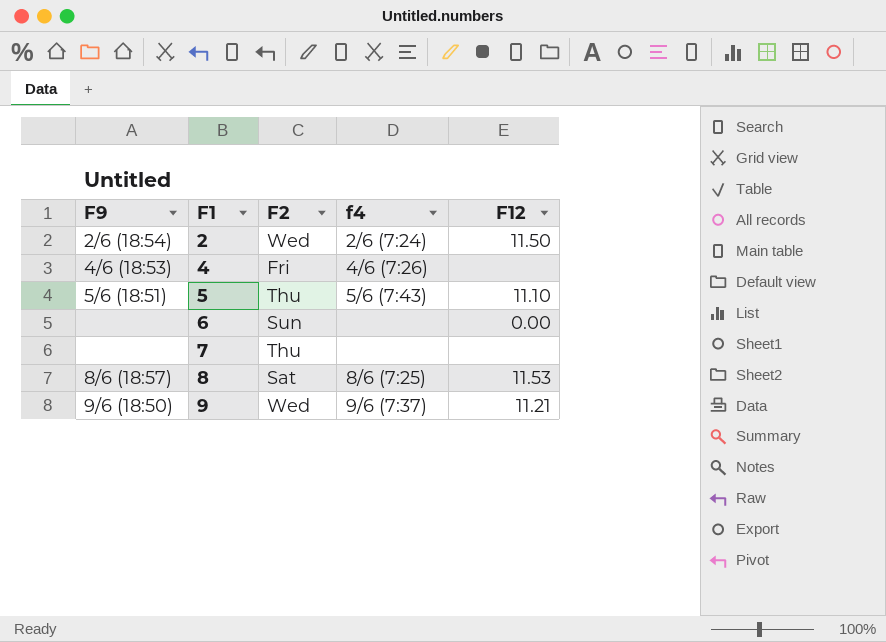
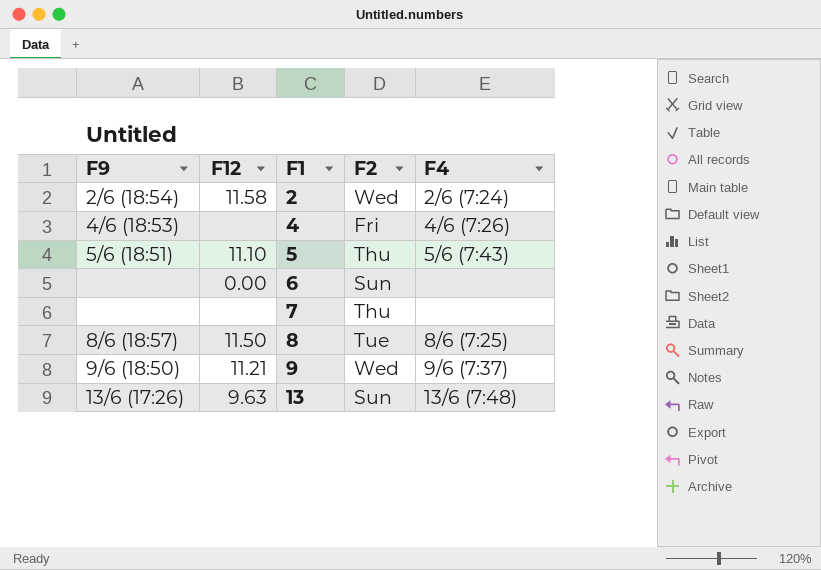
column F12 | position: 5 -> 2
column name: f4 -> F4
2 | F12: 11.50 -> 11.58
8 | F12: 11.53 -> 11.50
8 | F2: Sat -> Tue
row 13: none -> 13/6 (17:26) | 9.63 | Sun | 13/6 (7:48)

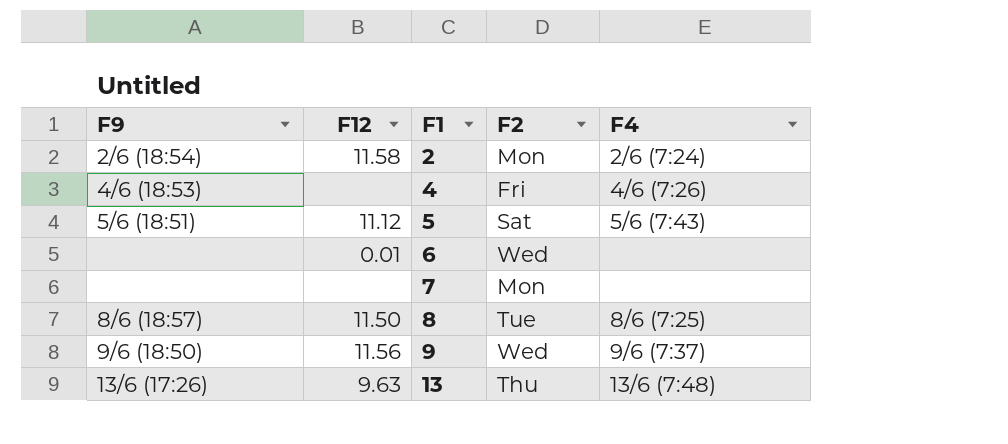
2 | F2: Wed -> Mon
5 | F12: 11.10 -> 11.12
5 | F2: Thu -> Sat
6 | F12: 0.00 -> 0.01
6 | F2: Sun -> Wed
7 | F2: Thu -> Mon
9 | F12: 11.21 -> 11.56
13 | F2: Sun -> Thu

